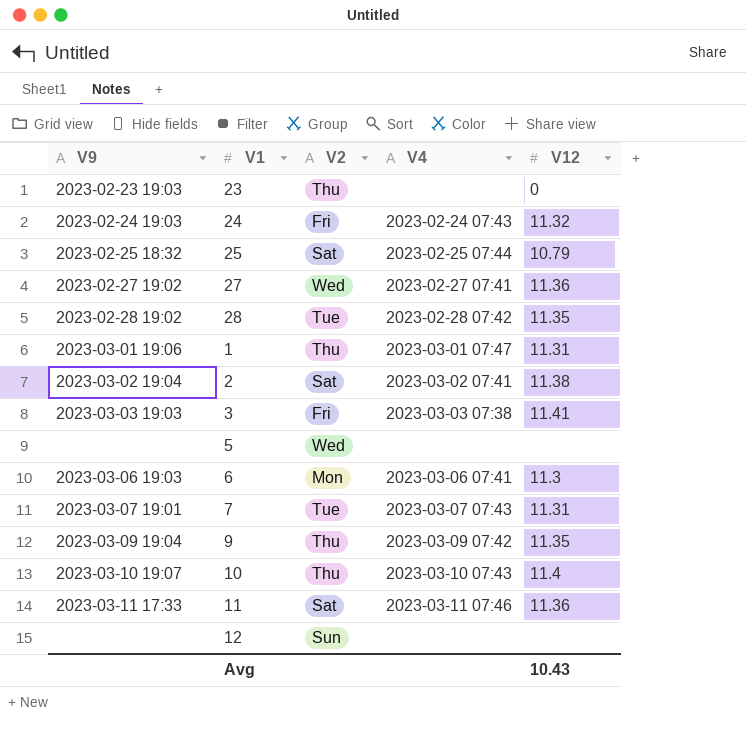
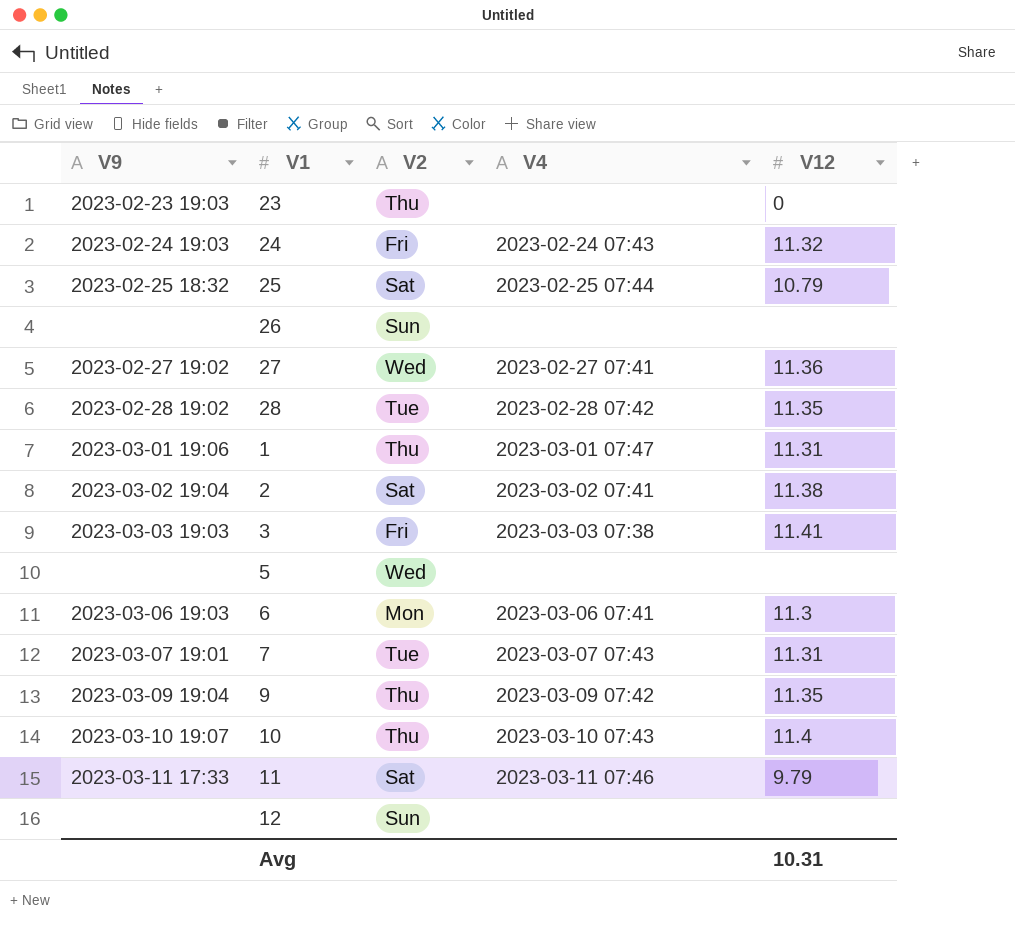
row 26: none -> none | Sun | none | none
11 | V12: 11.36 -> 9.79
Avg | V12: 10.43 -> 10.31

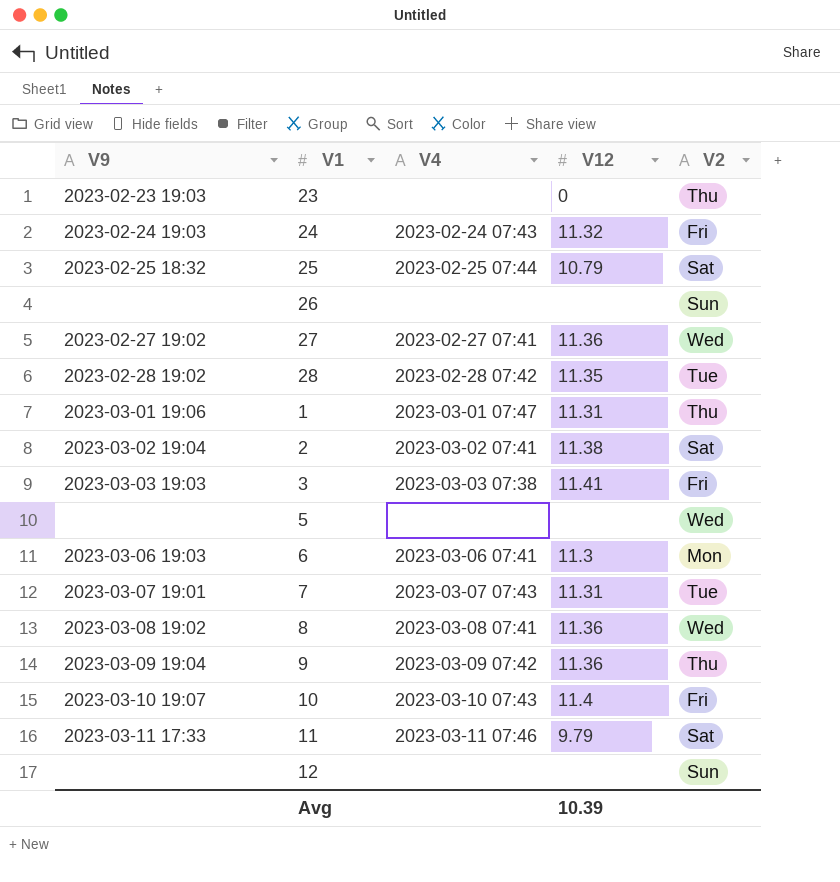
column V2 | position: 3 -> 5
row 8: none -> 2023-03-08 19:02 | 2023-03-08 07:41 | 11.36 | Wed
9 | V12: 11.35 -> 11.36
10 | V2: Thu -> Fri
Avg | V12: 10.31 -> 10.39

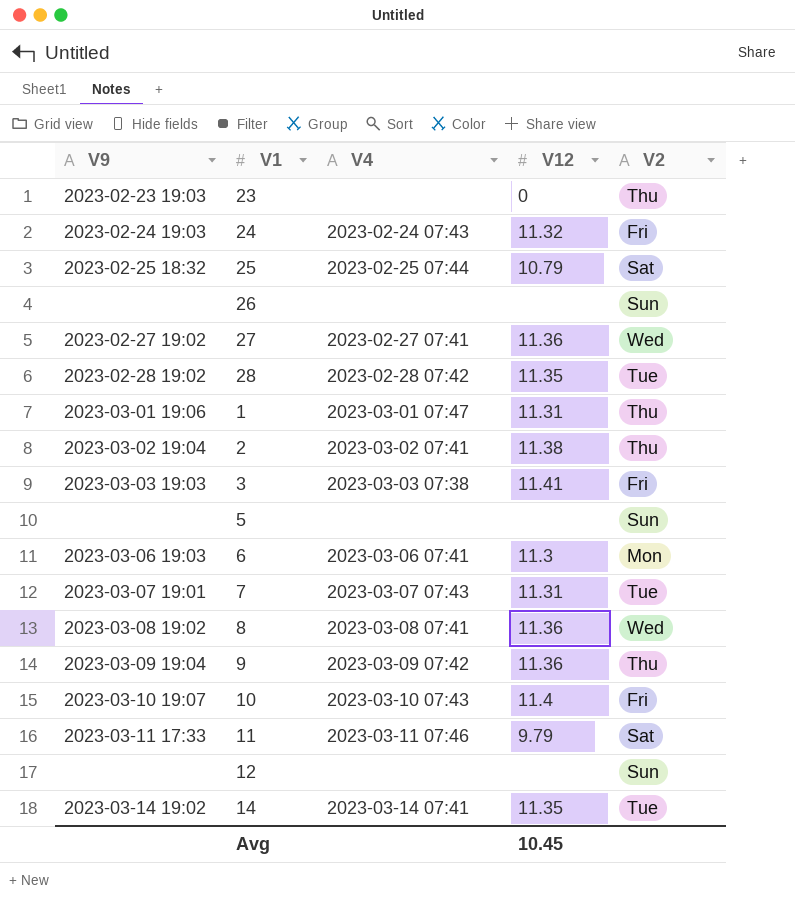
2 | V2: Sat -> Thu
5 | V2: Wed -> Sun
row 14: none -> 2023-03-14 19:02 | 2023-03-14 07:41 | 11.35 | Tue
Avg | V12: 10.39 -> 10.45

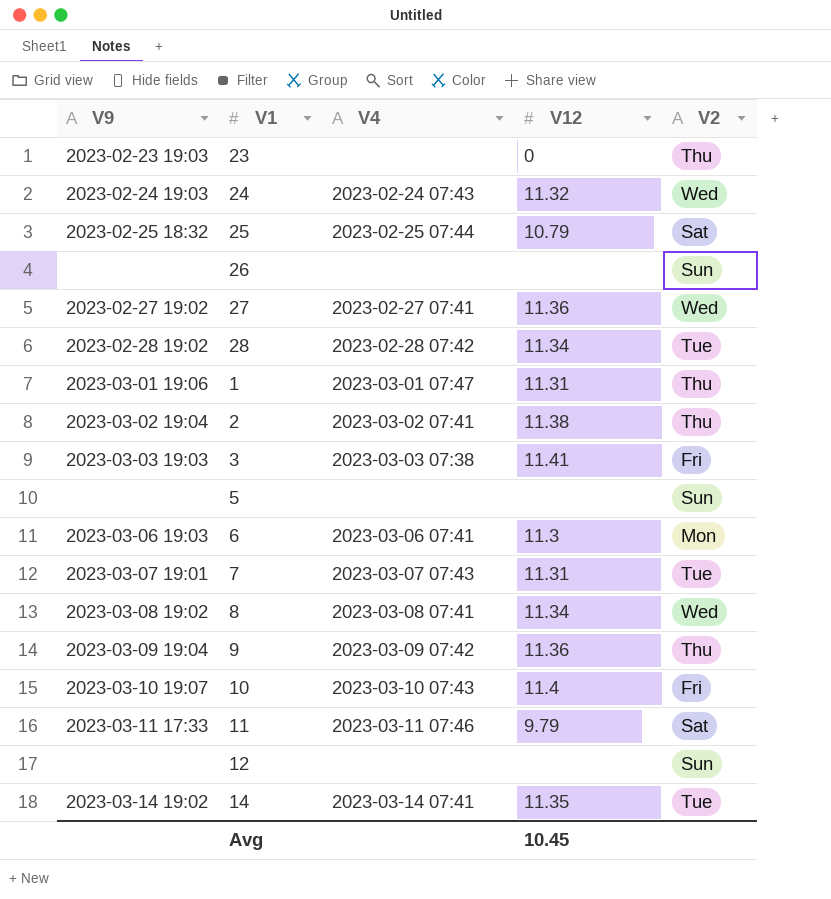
24 | V2: Fri -> Wed
28 | V12: 11.35 -> 11.34
8 | V12: 11.36 -> 11.34

